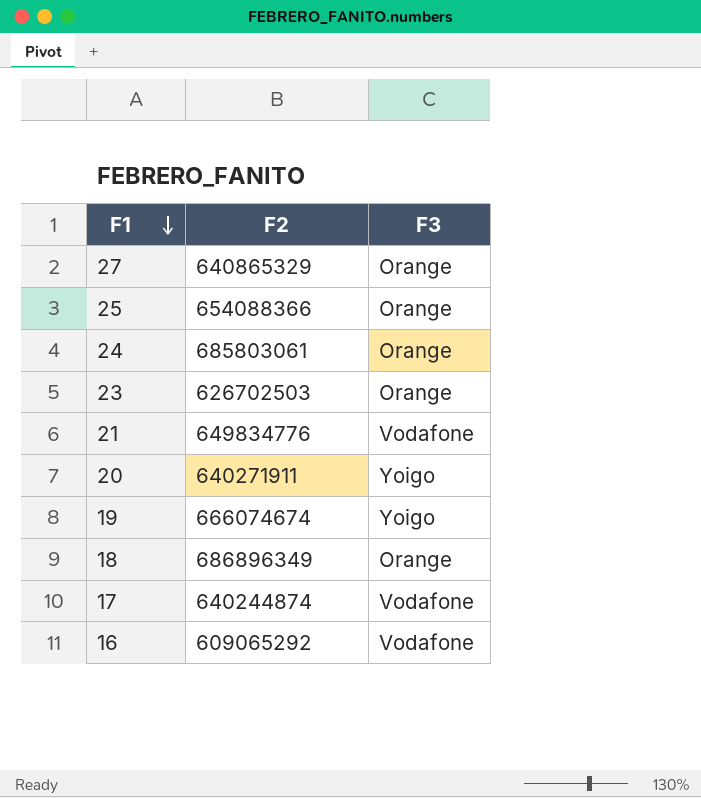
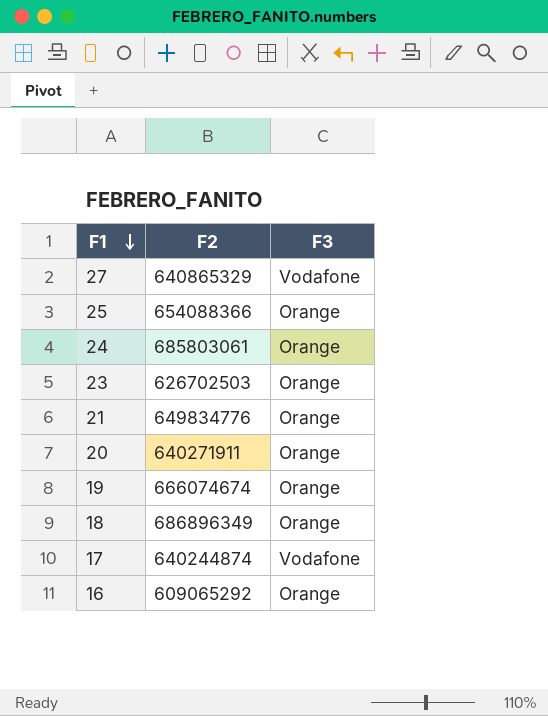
27 | F3: Orange -> Vodafone
21 | F3: Vodafone -> Orange
20 | F3: Yoigo -> Orange
19 | F3: Yoigo -> Orange
16 | F3: Vodafone -> Orange

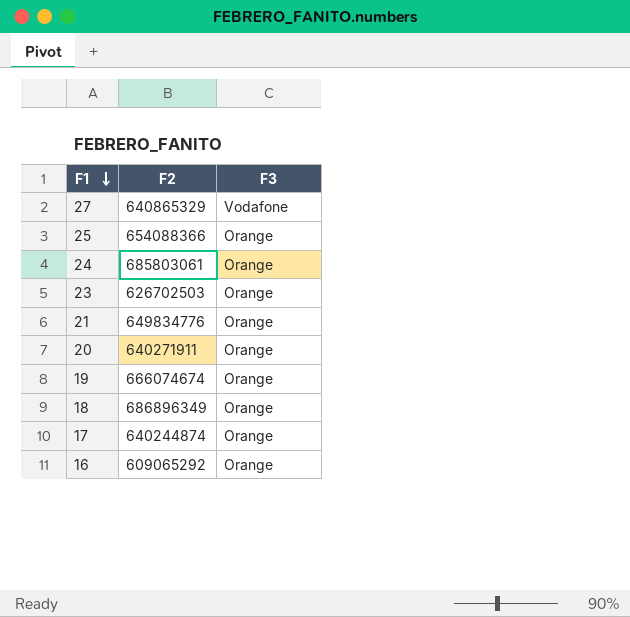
17 | F3: Vodafone -> Orange

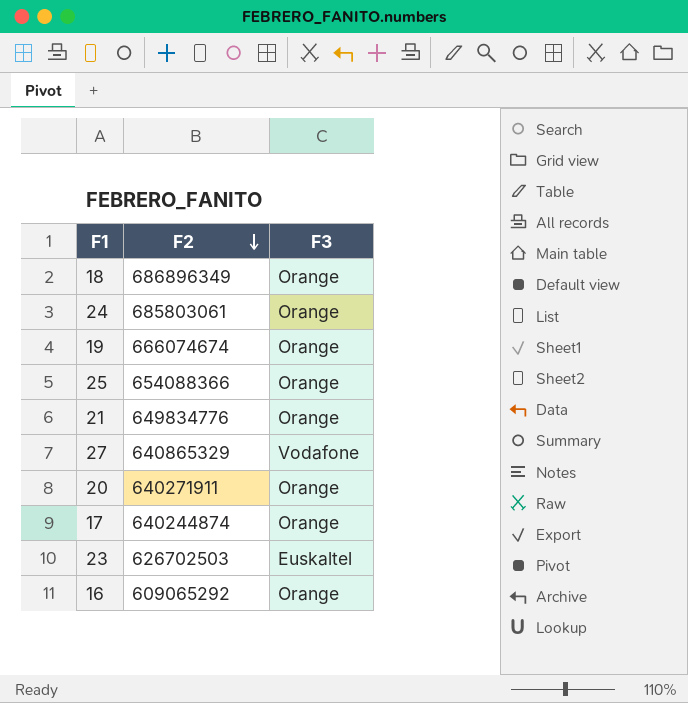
row order: F1 descending -> F2 descending
23 | F3: Orange -> Euskaltel

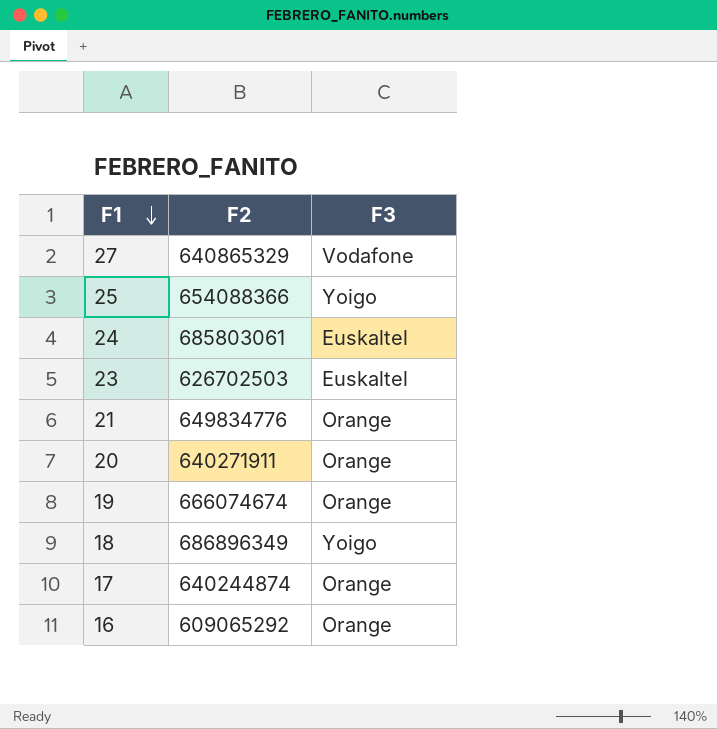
row order: F2 descending -> F1 descending
25 | F3: Orange -> Yoigo
24 | F3: Orange -> Euskaltel
18 | F3: Orange -> Yoigo

